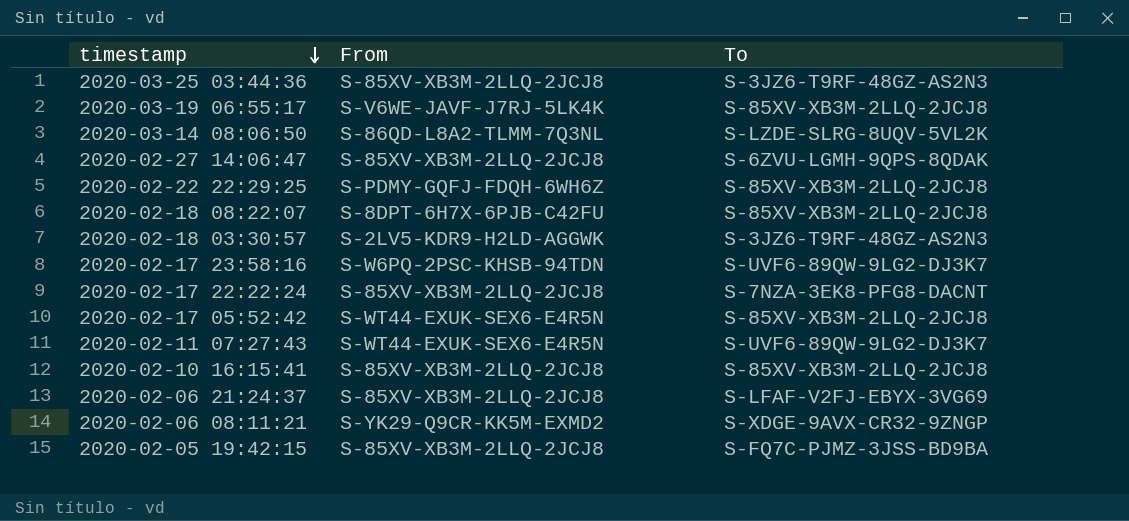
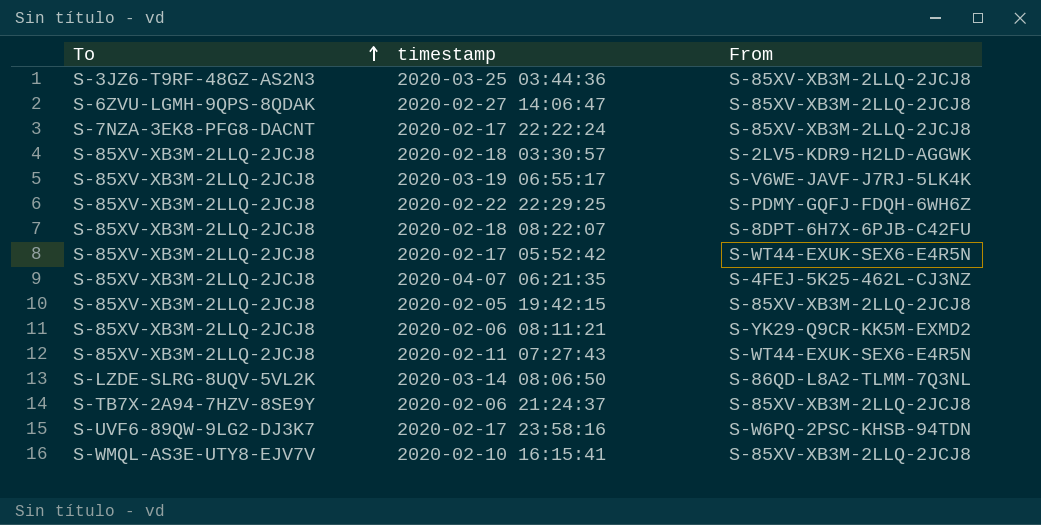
row order: timestamp descending -> To ascending
column To | position: 3 -> 1
2020-02-18 03:30:57 | To: S-3JZ6-T9RF-48GZ-AS2N3 -> S-85XV-XB3M-2LLQ-2JCJ8
row 2020-04-07 06:21:35: none -> S-85XV-XB3M-2LLQ-2JCJ8 | S-4FEJ-5K25-462L-CJ3NZ
2020-02-05 19:42:15 | To: S-FQ7C-PJMZ-3JSS-BD9BA -> S-85XV-XB3M-2LLQ-2JCJ8
2020-02-06 08:11:21 | To: S-XDGE-9AVX-CR32-9ZNGP -> S-85XV-XB3M-2LLQ-2JCJ8
2020-02-11 07:27:43 | To: S-UVF6-89QW-9LG2-DJ3K7 -> S-85XV-XB3M-2LLQ-2JCJ8
2020-02-06 21:24:37 | To: S-LFAF-V2FJ-EBYX-3VG69 -> S-TB7X-2A94-7HZV-8SE9Y
2020-02-10 16:15:41 | To: S-85XV-XB3M-2LLQ-2JCJ8 -> S-WMQL-AS3E-UTY8-EJV7V

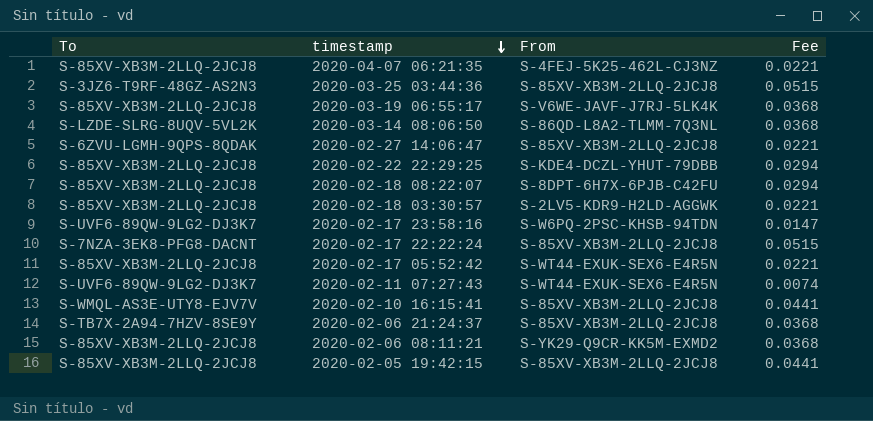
row order: To ascending -> timestamp descending
column Fee | position: none -> 4
2020-02-22 22:29:25 | From: S-PDMY-GQFJ-FDQH-6WH6Z -> S-KDE4-DCZL-YHUT-79DBB
2020-02-11 07:27:43 | To: S-85XV-XB3M-2LLQ-2JCJ8 -> S-UVF6-89QW-9LG2-DJ3K7

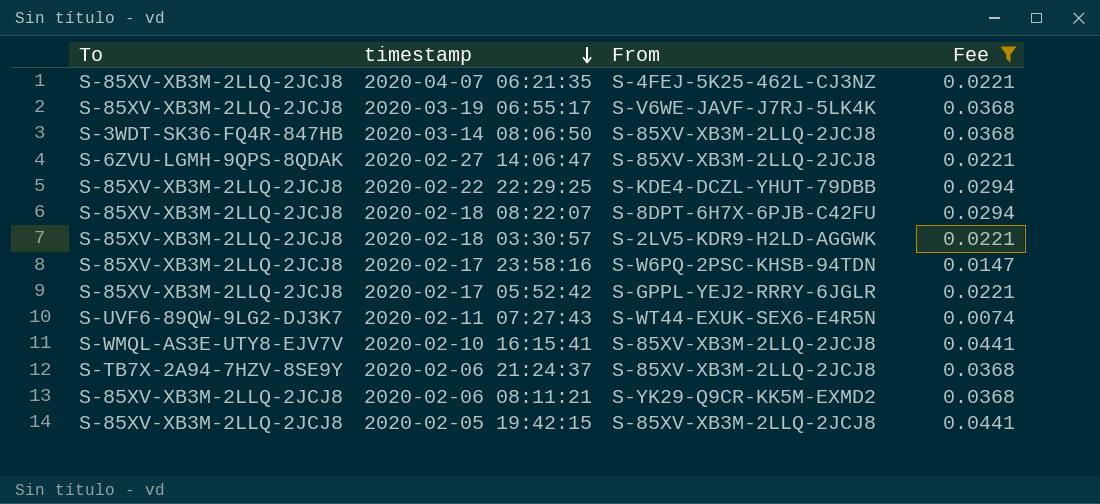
filter: none -> Fee != 0.0515
2020-03-14 08:06:50 | To: S-LZDE-SLRG-8UQV-5VL2K -> S-3WDT-SK36-FQ4R-847HB
2020-03-14 08:06:50 | From: S-86QD-L8A2-TLMM-7Q3NL -> S-85XV-XB3M-2LLQ-2JCJ8
2020-02-17 23:58:16 | To: S-UVF6-89QW-9LG2-DJ3K7 -> S-85XV-XB3M-2LLQ-2JCJ8
2020-02-17 05:52:42 | From: S-WT44-EXUK-SEX6-E4R5N -> S-GPPL-YEJ2-RRRY-6JGLR

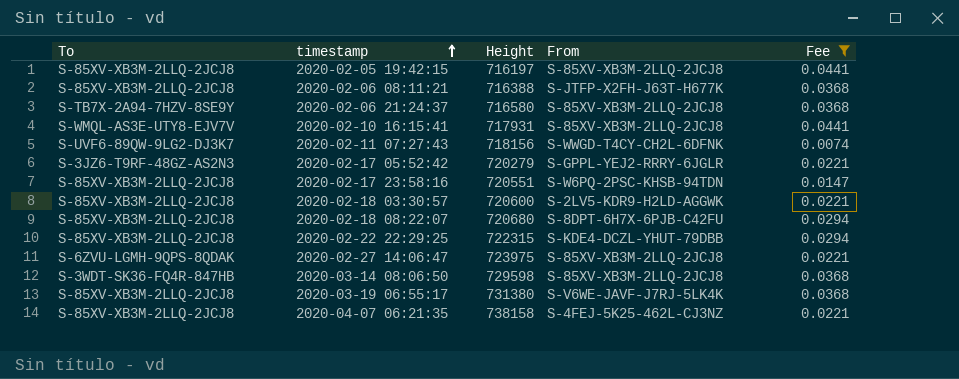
row order: timestamp descending -> timestamp ascending
column Height | position: none -> 3
2020-02-06 08:11:21 | From: S-YK29-Q9CR-KK5M-EXMD2 -> S-JTFP-X2FH-J63T-H677K
2020-02-11 07:27:43 | From: S-WT44-EXUK-SEX6-E4R5N -> S-WWGD-T4CY-CH2L-6DFNK
2020-02-17 05:52:42 | To: S-85XV-XB3M-2LLQ-2JCJ8 -> S-3JZ6-T9RF-48GZ-AS2N3

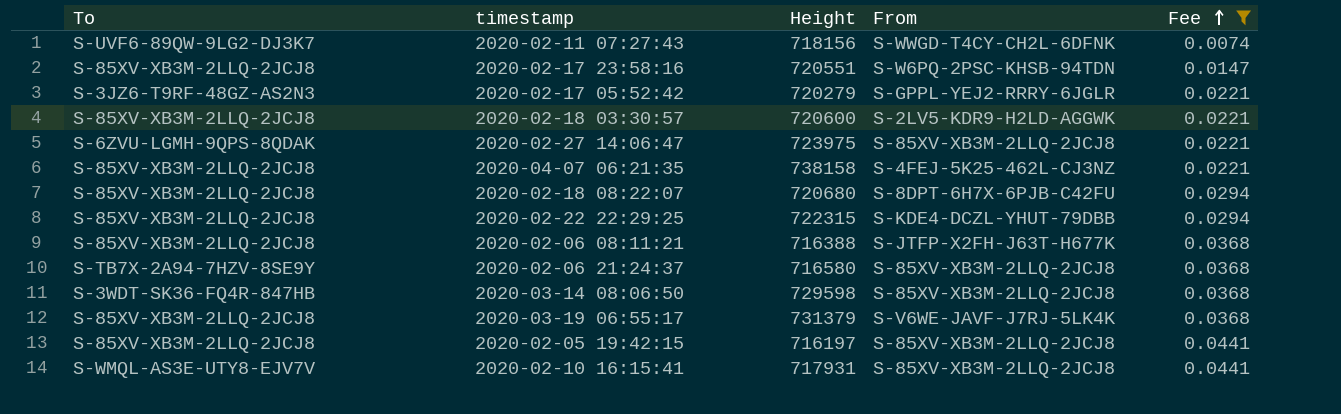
row order: timestamp ascending -> Fee ascending
2020-03-19 06:55:17 | Height: 731380 -> 731379

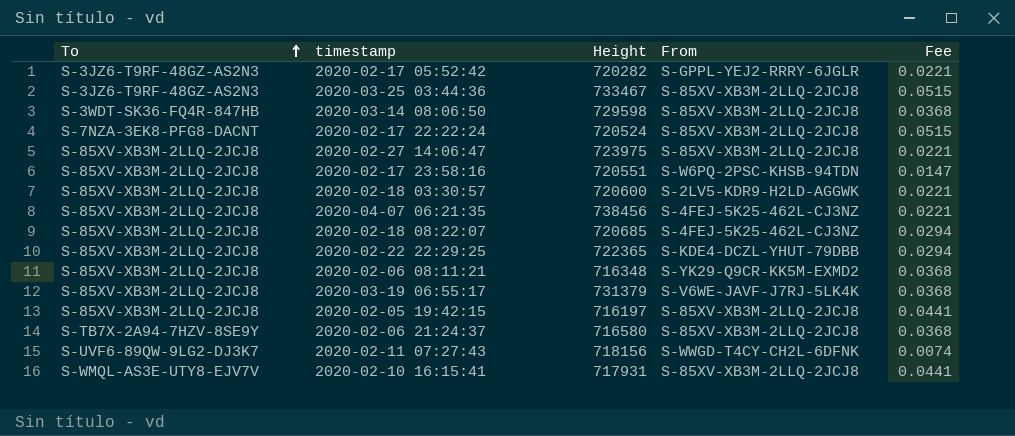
filter: Fee != 0.0515 -> none
row order: Fee ascending -> To ascending
2020-02-17 05:52:42 | Height: 720279 -> 720282
2020-02-27 14:06:47 | To: S-6ZVU-LGMH-9QPS-8QDAK -> S-85XV-XB3M-2LLQ-2JCJ8
2020-04-07 06:21:35 | Height: 738158 -> 738456
2020-02-18 08:22:07 | Height: 720680 -> 720685
2020-02-18 08:22:07 | From: S-8DPT-6H7X-6PJB-C42FU -> S-4FEJ-5K25-462L-CJ3NZ
2020-02-22 22:29:25 | Height: 722315 -> 722365
2020-02-06 08:11:21 | Height: 716388 -> 716348
2020-02-06 08:11:21 | From: S-JTFP-X2FH-J63T-H677K -> S-YK29-Q9CR-KK5M-EXMD2

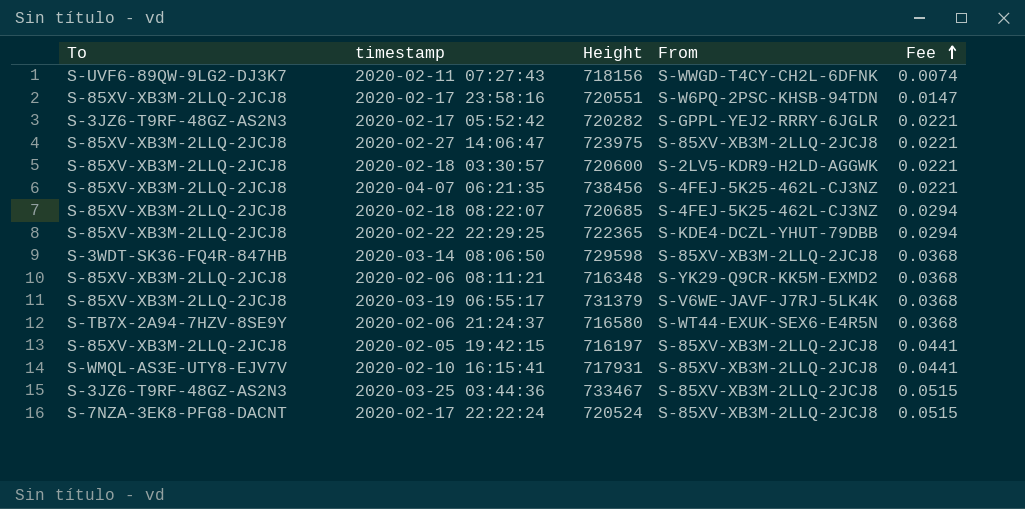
row order: To ascending -> Fee ascending
2020-02-06 21:24:37 | From: S-85XV-XB3M-2LLQ-2JCJ8 -> S-WT44-EXUK-SEX6-E4R5N

